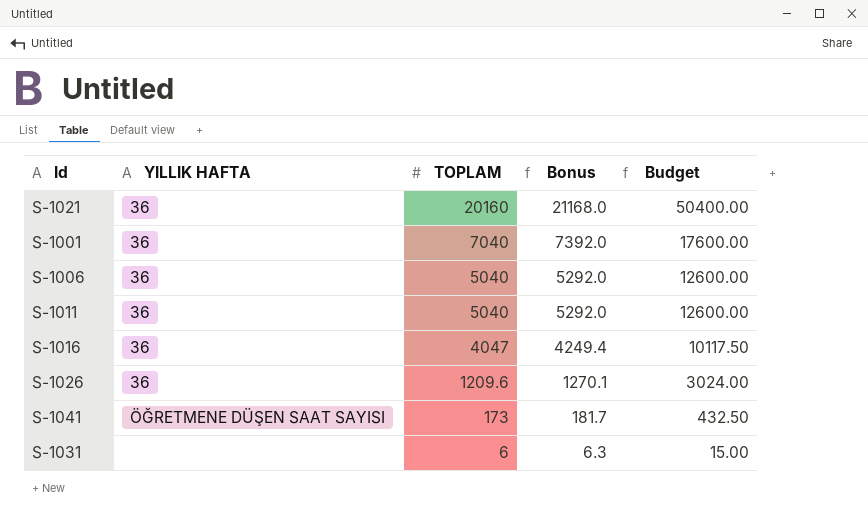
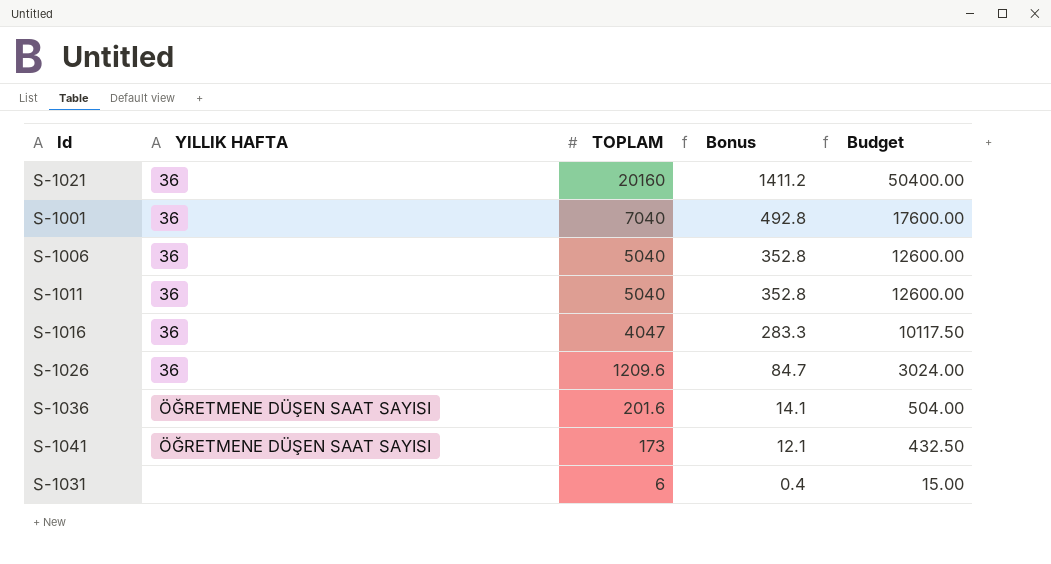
column Bonus | formula: [TOPLAM] * 1.05 -> [TOPLAM] * 0.07
row S-1036: none -> ÖĞRETMENE DÜŞEN SAAT SAYISI | 201.6 | 14.1 | 504.00

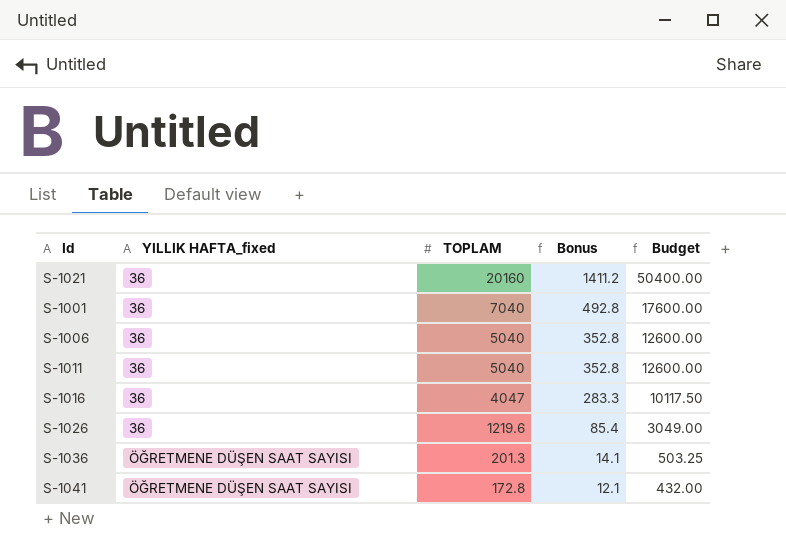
column name: YILLIK HAFTA -> YILLIK HAFTA_fixed
row S-1031: none | 6 | 0.4 | 15.00 -> none
S-1026 | TOPLAM: 1209.6 -> 1219.6
S-1026 | Bonus: 84.7 -> 85.4
S-1026 | Budget: 3024.00 -> 3049.00
S-1036 | TOPLAM: 201.6 -> 201.3
S-1036 | Budget: 504.00 -> 503.25
S-1041 | TOPLAM: 173 -> 172.8
S-1041 | Budget: 432.50 -> 432.00

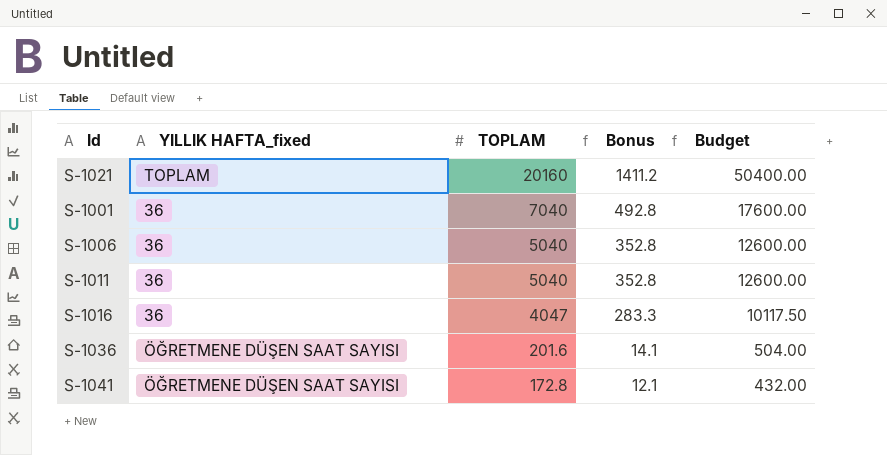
row S-1026: 36 | 1219.6 | 85.4 | 3049.00 -> none
S-1021 | YILLIK HAFTA_fixed: 36 -> TOPLAM
S-1036 | TOPLAM: 201.3 -> 201.6
S-1036 | Budget: 503.25 -> 504.00

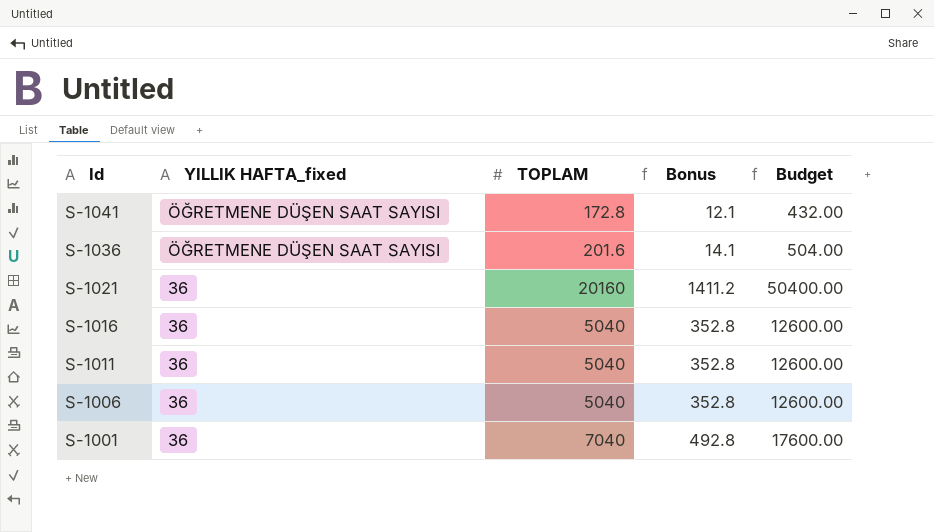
row order: TOPLAM descending -> Id descending
S-1021 | YILLIK HAFTA_fixed: TOPLAM -> 36
S-1016 | TOPLAM: 4047 -> 5040
S-1016 | Bonus: 283.3 -> 352.8
S-1016 | Budget: 10117.50 -> 12600.00

